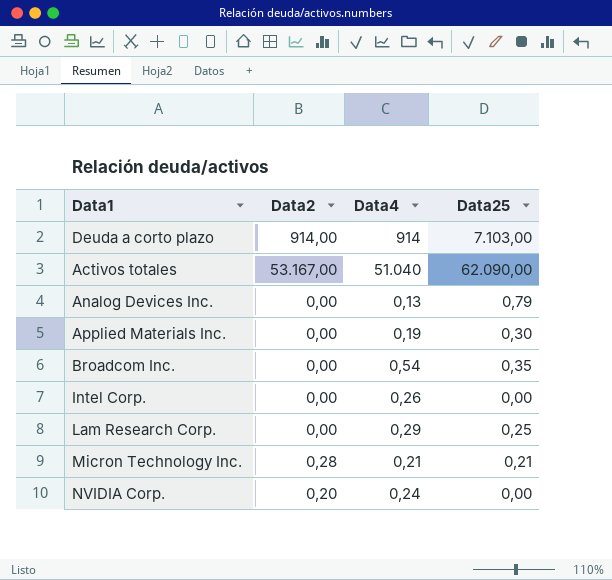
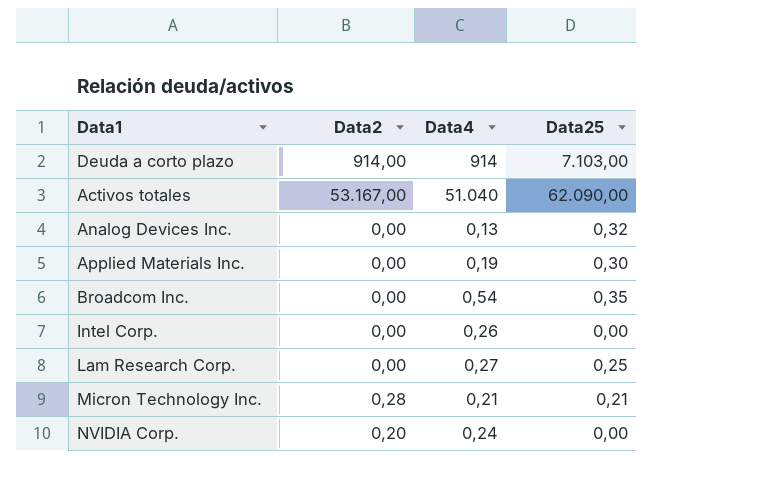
Analog Devices Inc. | Data25: 0,79 -> 0,32
Lam Research Corp. | Data4: 0,29 -> 0,27

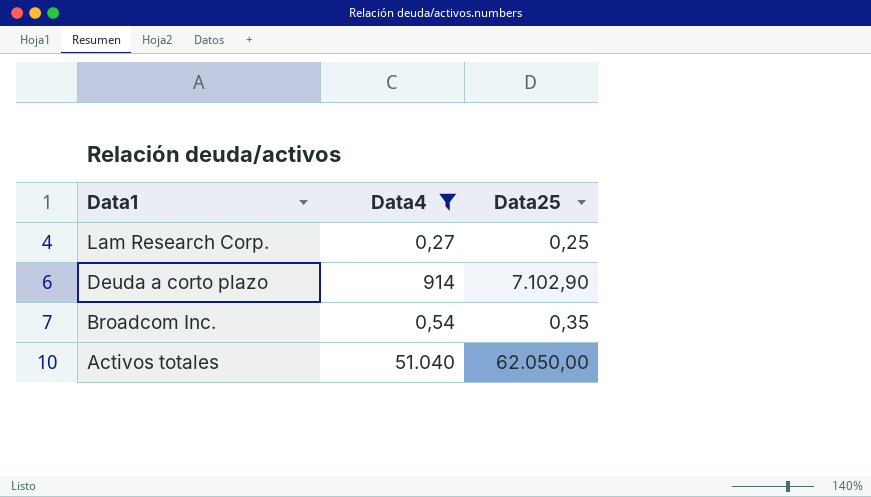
filter: none -> Data4 >= 0,27
row order: none -> Data1 descending
column Data2 | position: 2 -> none
Deuda a corto plazo | Data25: 7.103,00 -> 7.102,90
Activos totales | Data25: 62.090,00 -> 62.050,00

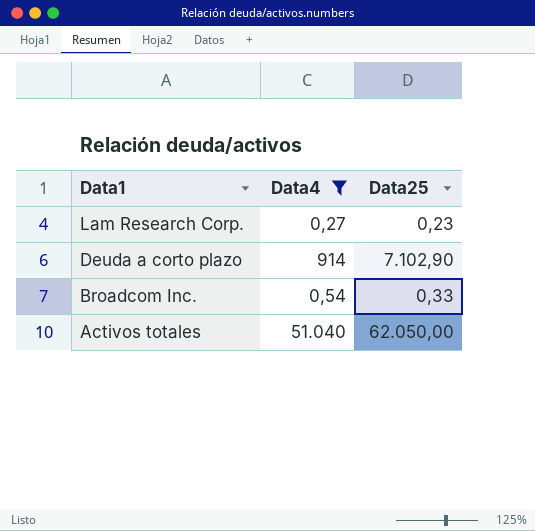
Lam Research Corp. | Data25: 0,25 -> 0,23
Broadcom Inc. | Data25: 0,35 -> 0,33

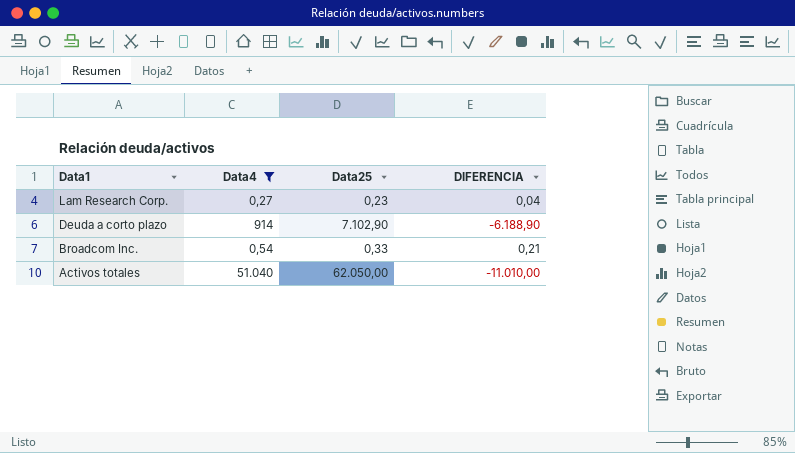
column DIFERENCIA | formula: none -> [Data4] - [Data25]

